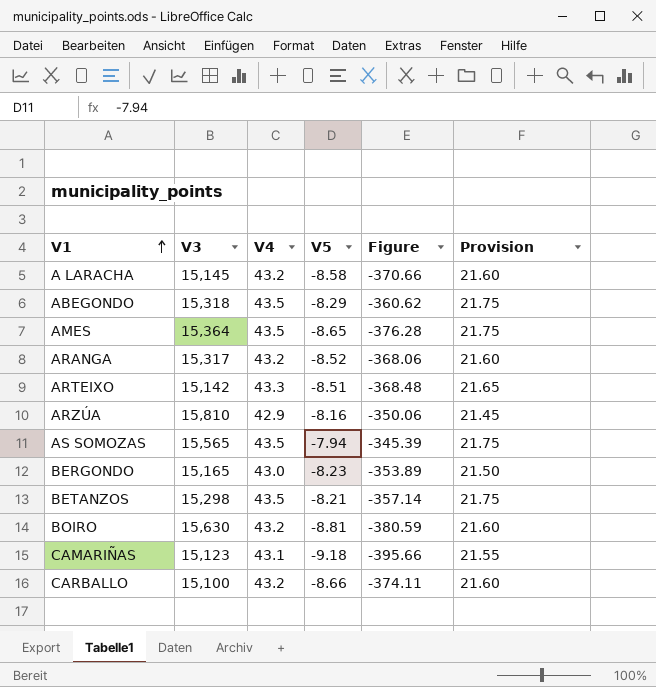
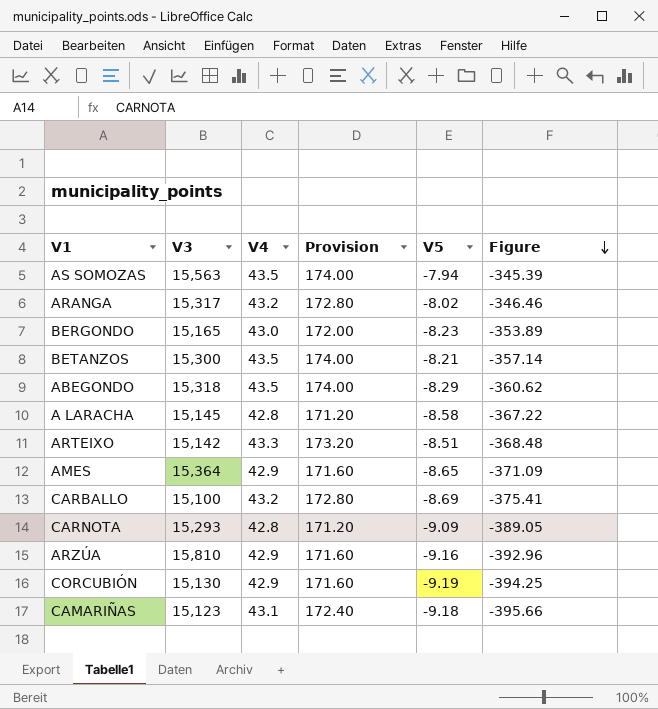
row order: V1 ascending -> Figure descending
column Provision | formula: [V4] * 0.5 -> [V4] * 4
column Provision | position: 6 -> 4
row BOIRO: 15,630 | 43.2 | -8.81 | -380.59 | 21.60 -> none
AS SOMOZAS | V3: 15,565 -> 15,563
ARANGA | V5: -8.52 -> -8.02
ARANGA | Figure: -368.06 -> -346.46
BETANZOS | V3: 15,298 -> 15,300
A LARACHA | V4: 43.2 -> 42.8
A LARACHA | Figure: -370.66 -> -367.22
AMES | V4: 43.5 -> 42.9
AMES | Figure: -376.28 -> -371.09
CARBALLO | V5: -8.66 -> -8.69
CARBALLO | Figure: -374.11 -> -375.41
row CARNOTA: none -> 15,293 | 42.8 | 171.20 | -9.09 | -389.05
ARZÚA | V5: -8.16 -> -9.16
ARZÚA | Figure: -350.06 -> -392.96
row CORCUBIÓN: none -> 15,130 | 42.9 | 171.60 | -9.19 | -394.25

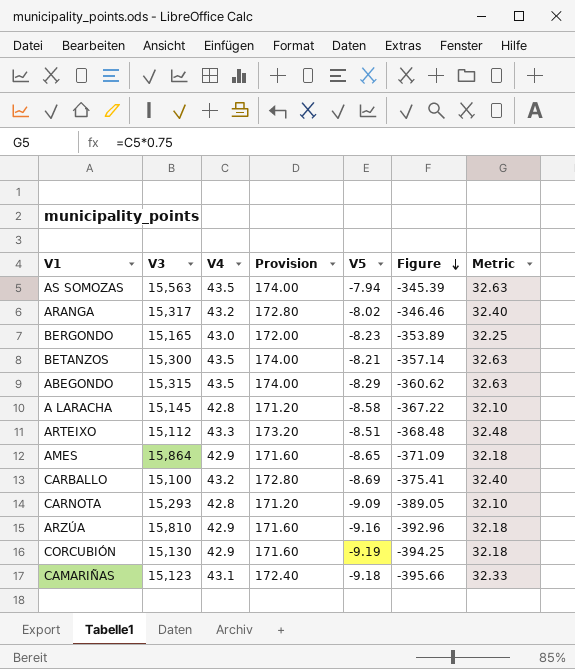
column Metric | formula: none -> [V4] * 0.75
ABEGONDO | V3: 15,318 -> 15,315
ARTEIXO | V3: 15,142 -> 15,112
AMES | V3: 15,364 -> 15,864

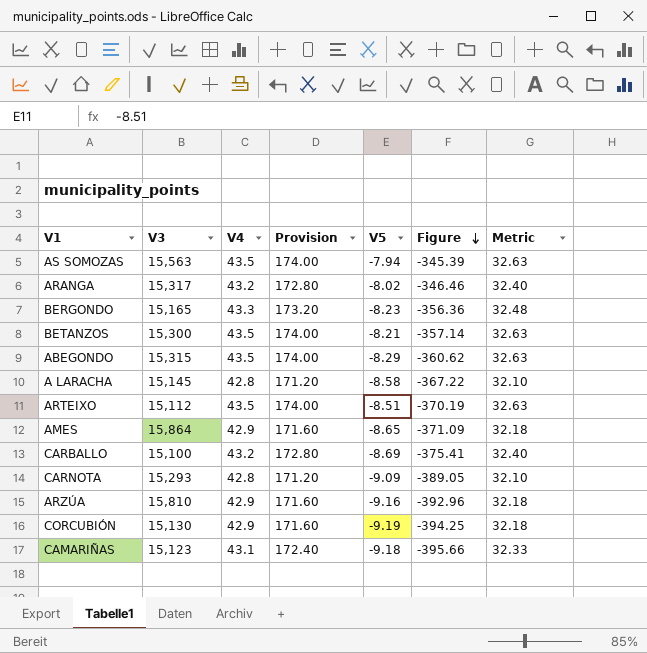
BERGONDO | V4: 43.0 -> 43.3
BERGONDO | Provision: 172.00 -> 173.20
BERGONDO | Figure: -353.89 -> -356.36
BERGONDO | Metric: 32.25 -> 32.48
ARTEIXO | V4: 43.3 -> 43.5
ARTEIXO | Provision: 173.20 -> 174.00
ARTEIXO | Figure: -368.48 -> -370.19
ARTEIXO | Metric: 32.48 -> 32.63

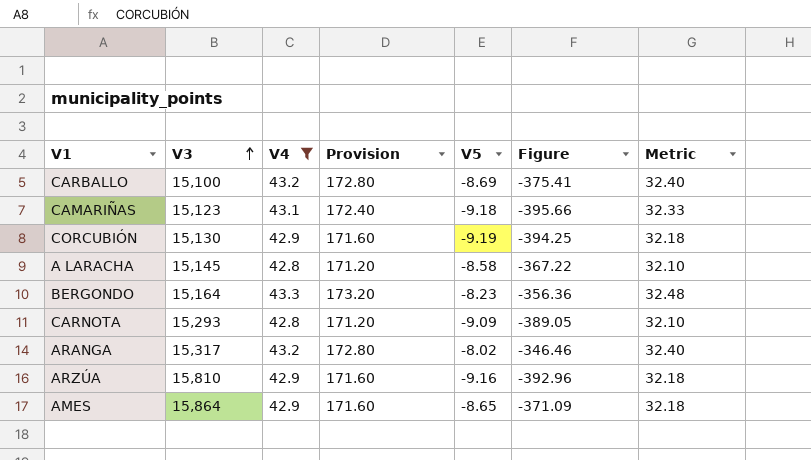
filter: none -> V4 != 43.5
row order: Figure descending -> V3 ascending
BERGONDO | V3: 15,165 -> 15,164

